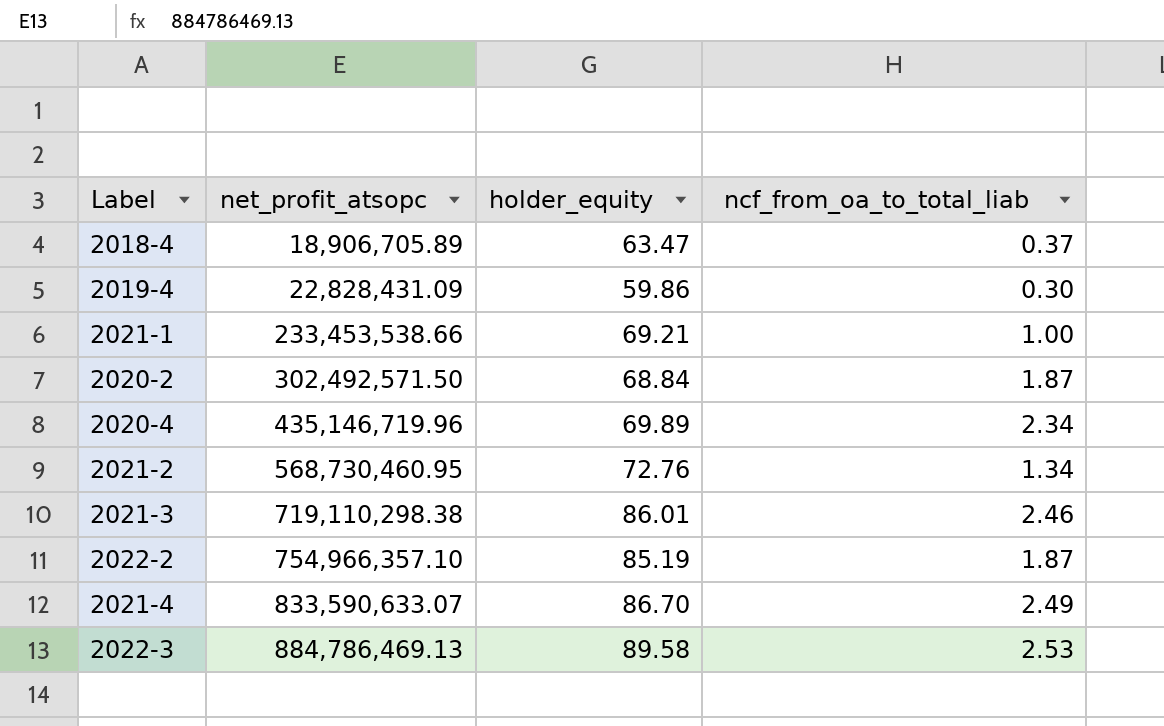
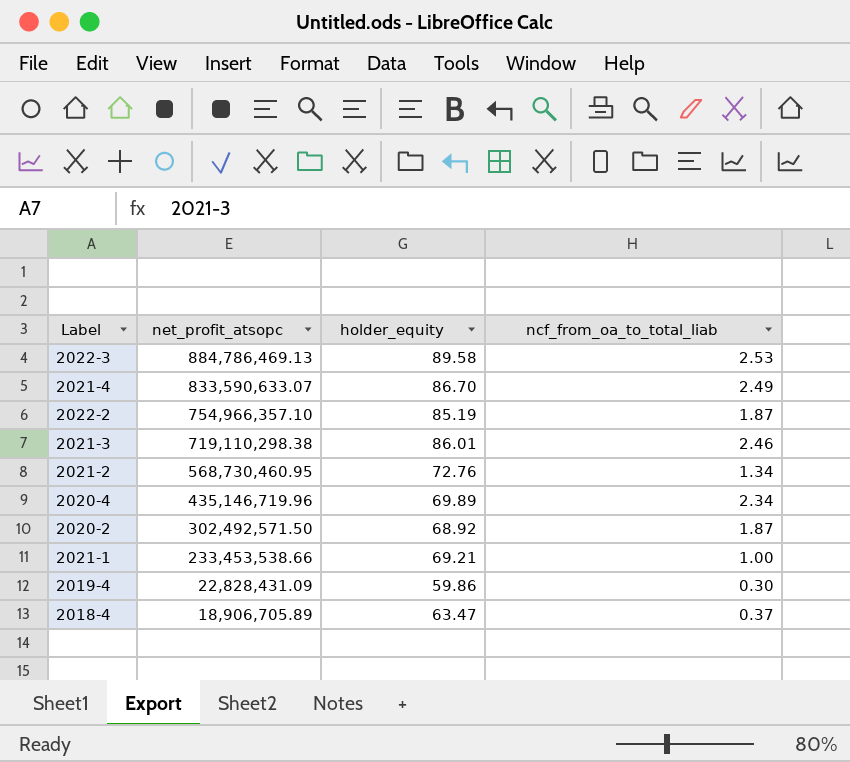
row order: net_profit_atsopc ascending -> net_profit_atsopc descending
2020-2 | holder_equity: 68.84 -> 68.92

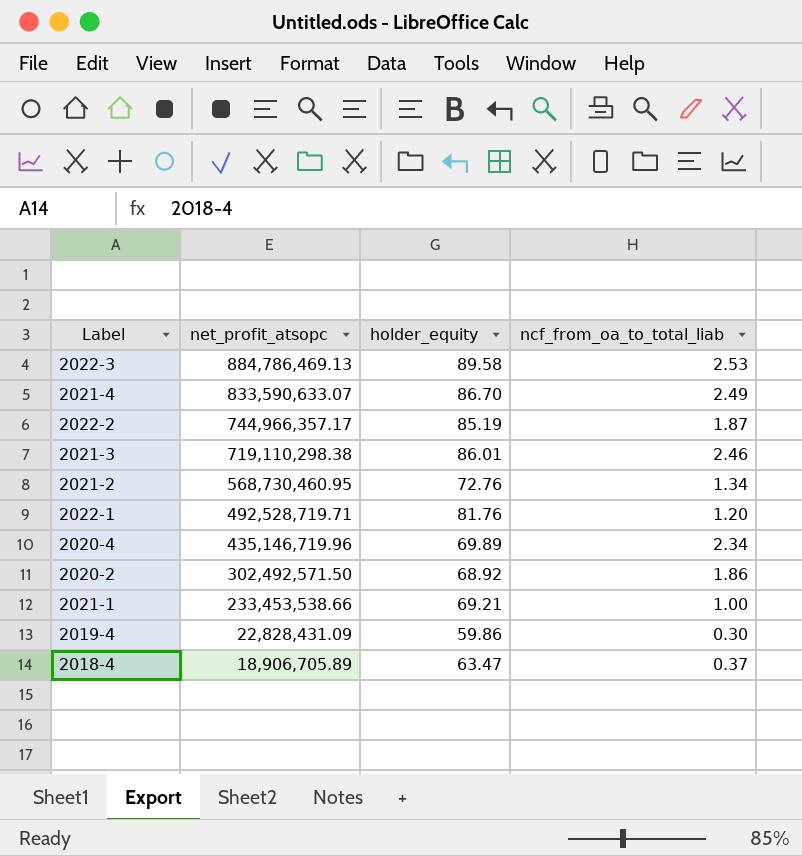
2022-2 | net_profit_atsopc: 754,966,357.10 -> 744,966,357.17
row 2022-1: none -> 492,528,719.71 | 81.76 | 1.20
2020-2 | ncf_from_oa_to_total_liab: 1.87 -> 1.86

